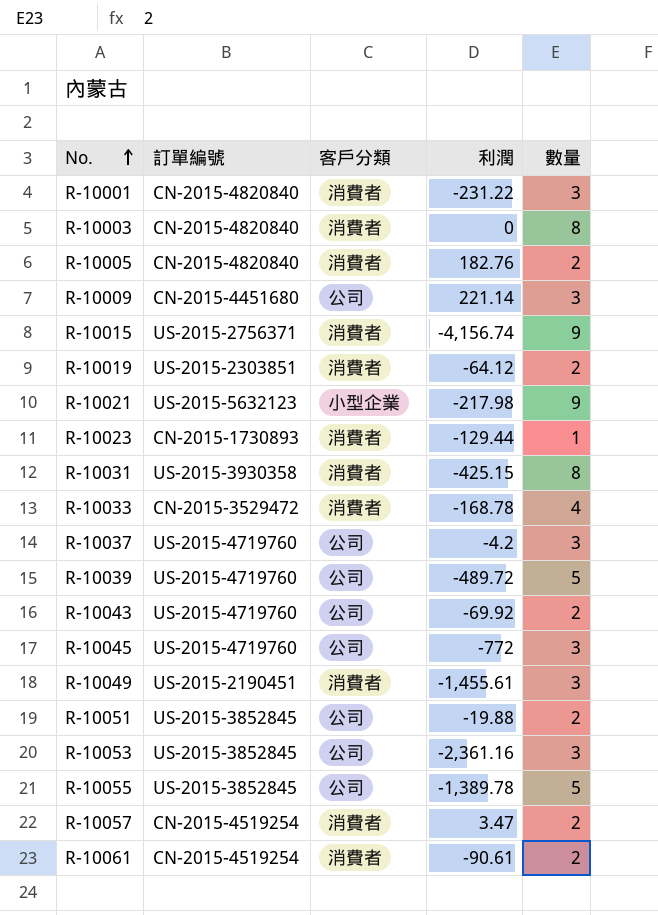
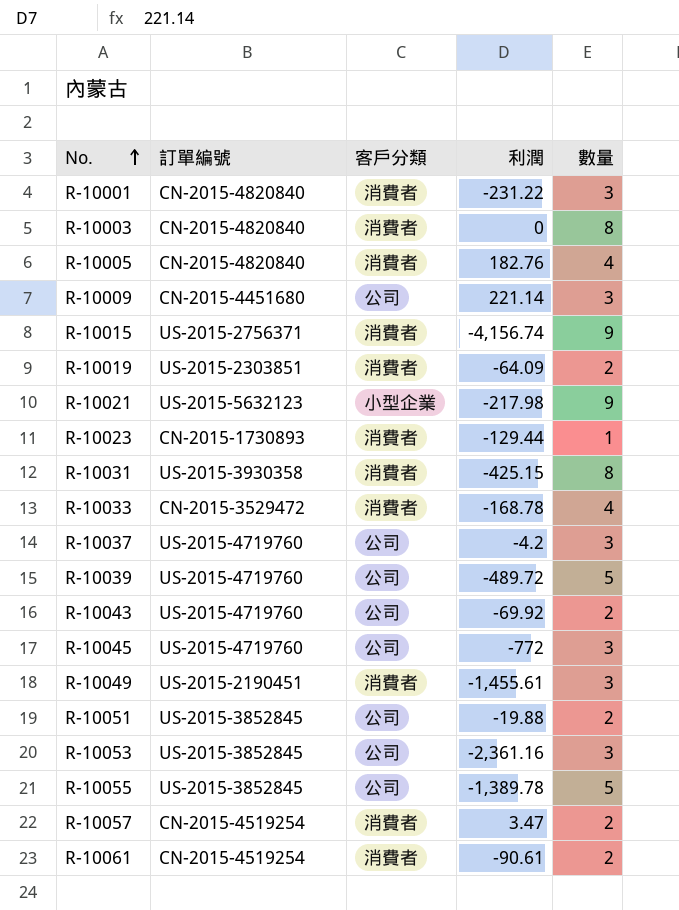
R-10005 | 數量: 2 -> 4
R-10019 | 利潤: -64.12 -> -64.09

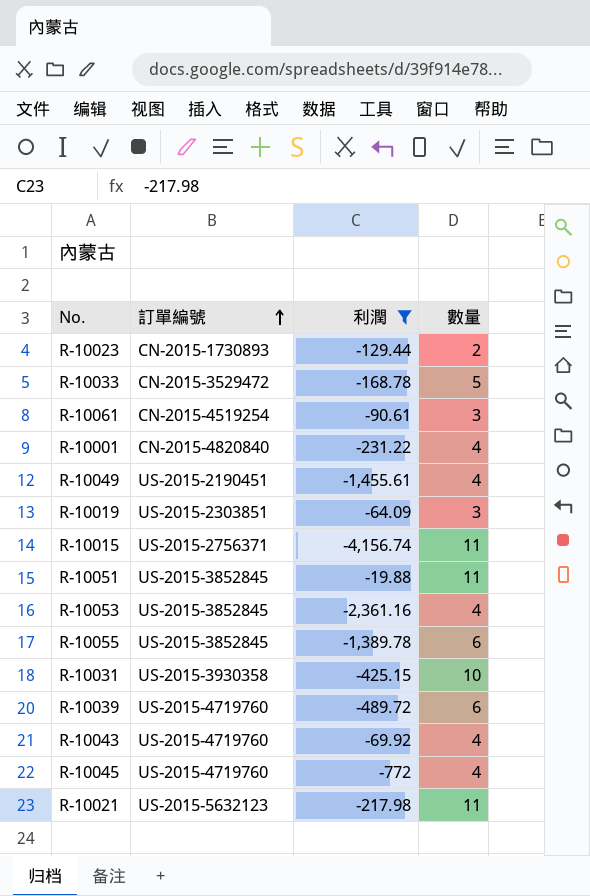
filter: none -> 利潤 <= -19.88
row order: No. ascending -> 訂單編號 ascending
column 客戶分類 | position: 3 -> none
R-10023 | 數量: 1 -> 2
R-10033 | 數量: 4 -> 5
R-10061 | 數量: 2 -> 3
R-10001 | 數量: 3 -> 4
R-10049 | 數量: 3 -> 4
R-10019 | 數量: 2 -> 3
R-10015 | 數量: 9 -> 11
R-10051 | 數量: 2 -> 11
R-10053 | 數量: 3 -> 4
R-10055 | 數量: 5 -> 6
R-10031 | 數量: 8 -> 10
R-10039 | 數量: 5 -> 6
R-10043 | 數量: 2 -> 4
R-10045 | 數量: 3 -> 4
R-10021 | 數量: 9 -> 11

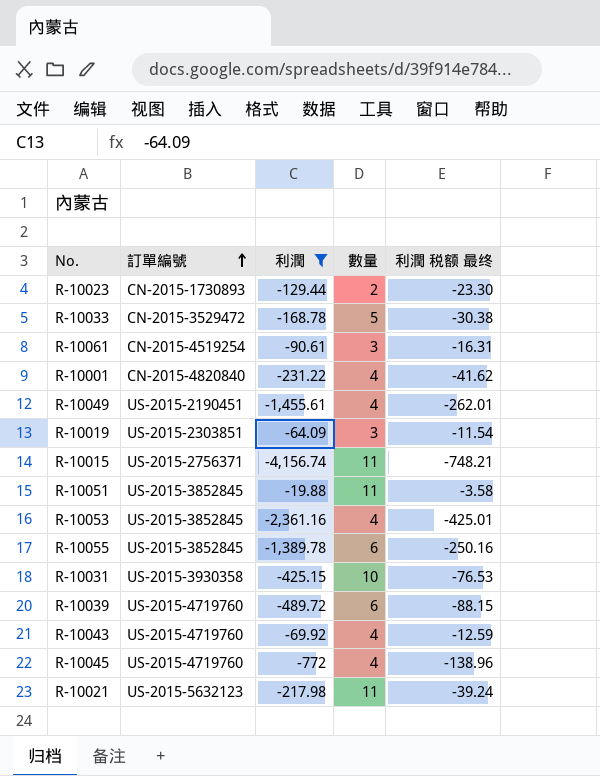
column 利潤 税额 最终 | formula: none -> [利潤] * 0.18

